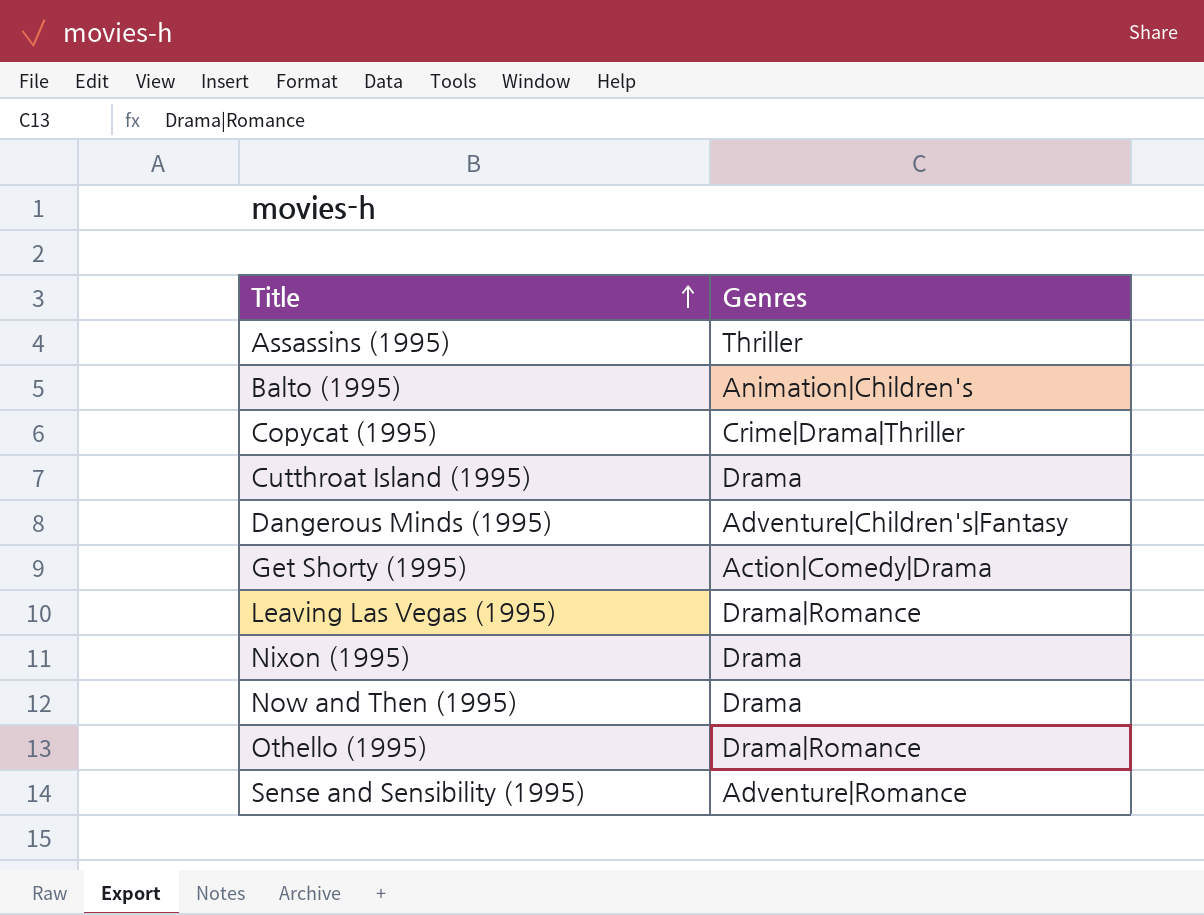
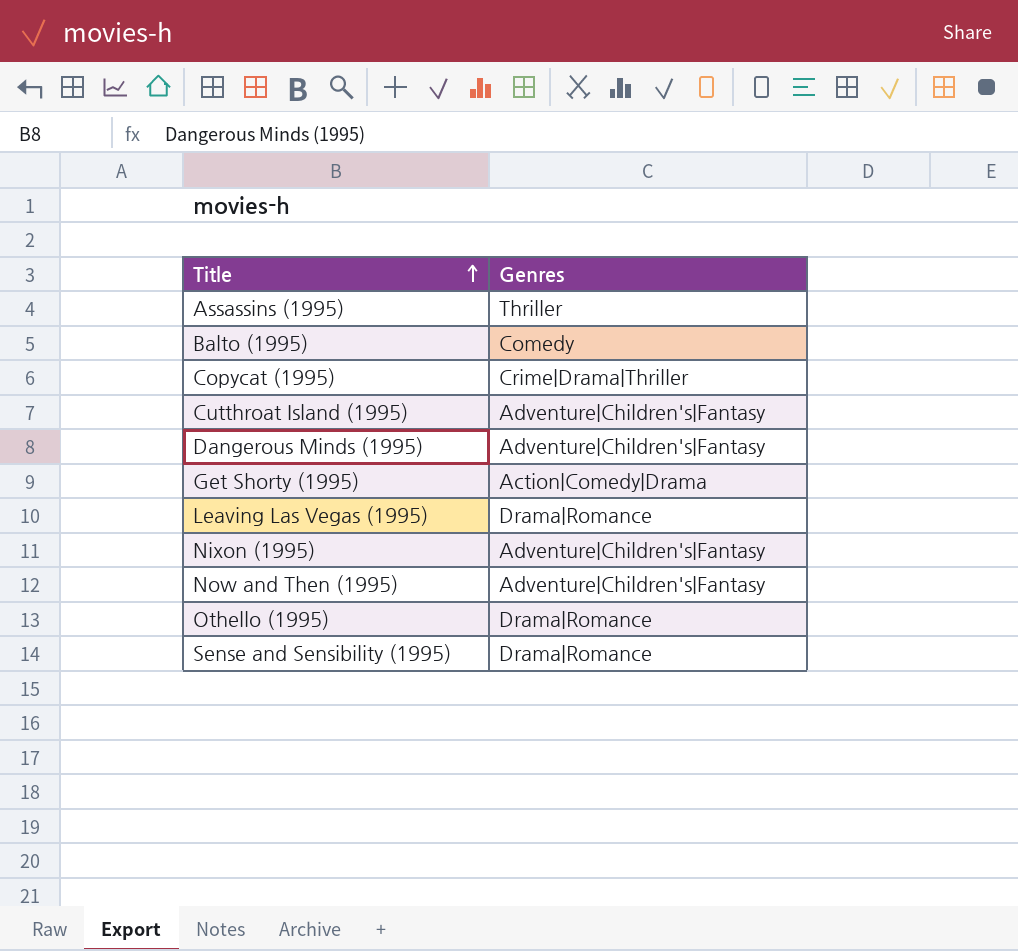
Balto (1995) | Genres: Animation|Children's -> Comedy
Cutthroat Island (1995) | Genres: Drama -> Adventure|Children's|Fantasy
Nixon (1995) | Genres: Drama -> Adventure|Children's|Fantasy
Now and Then (1995) | Genres: Drama -> Adventure|Children's|Fantasy
Sense and Sensibility (1995) | Genres: Adventure|Romance -> Drama|Romance

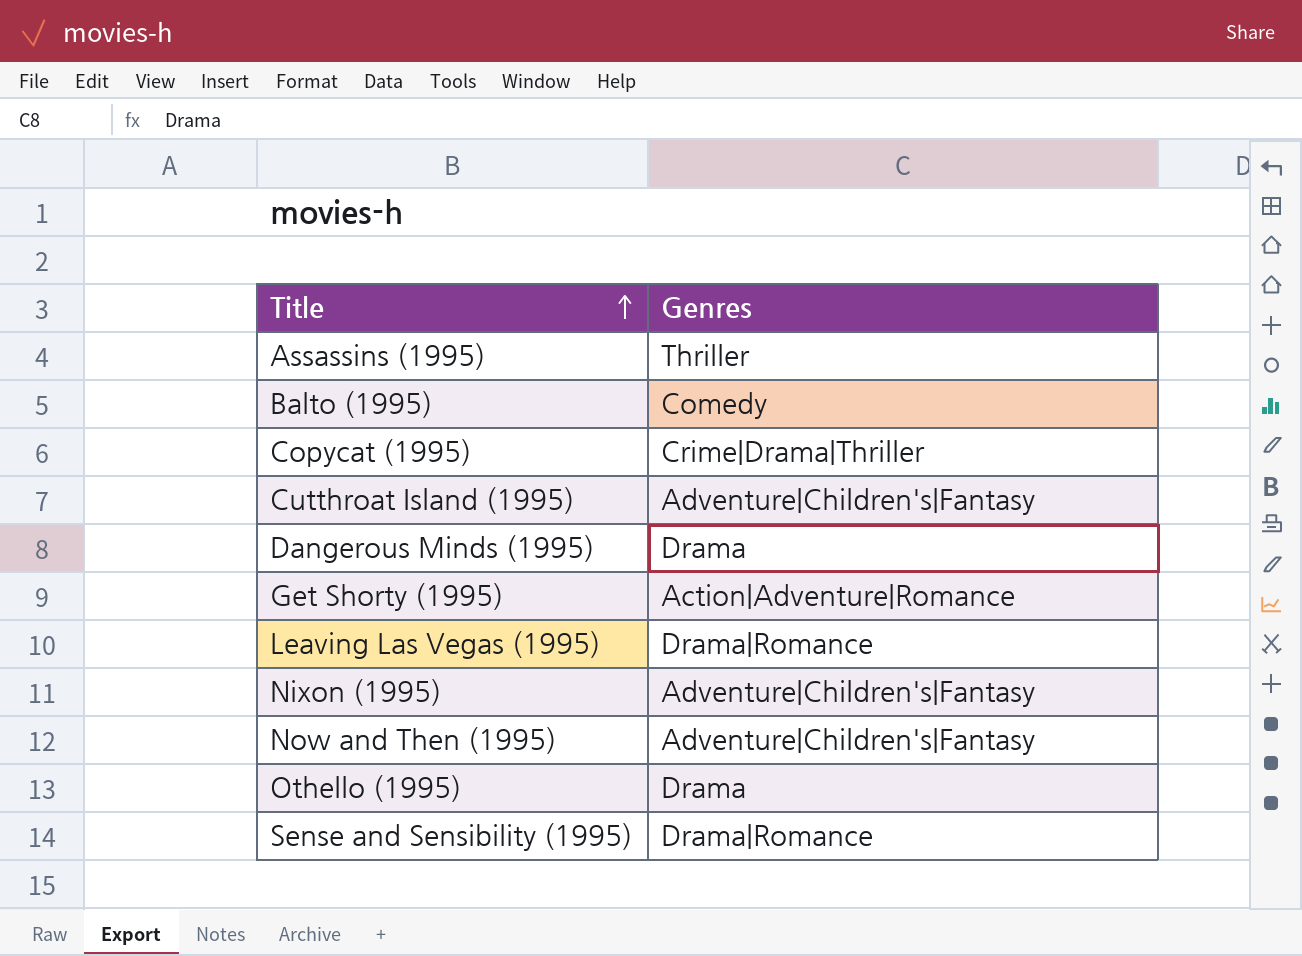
Dangerous Minds (1995) | Genres: Adventure|Children's|Fantasy -> Drama
Get Shorty (1995) | Genres: Action|Comedy|Drama -> Action|Adventure|Romance
Othello (1995) | Genres: Drama|Romance -> Drama

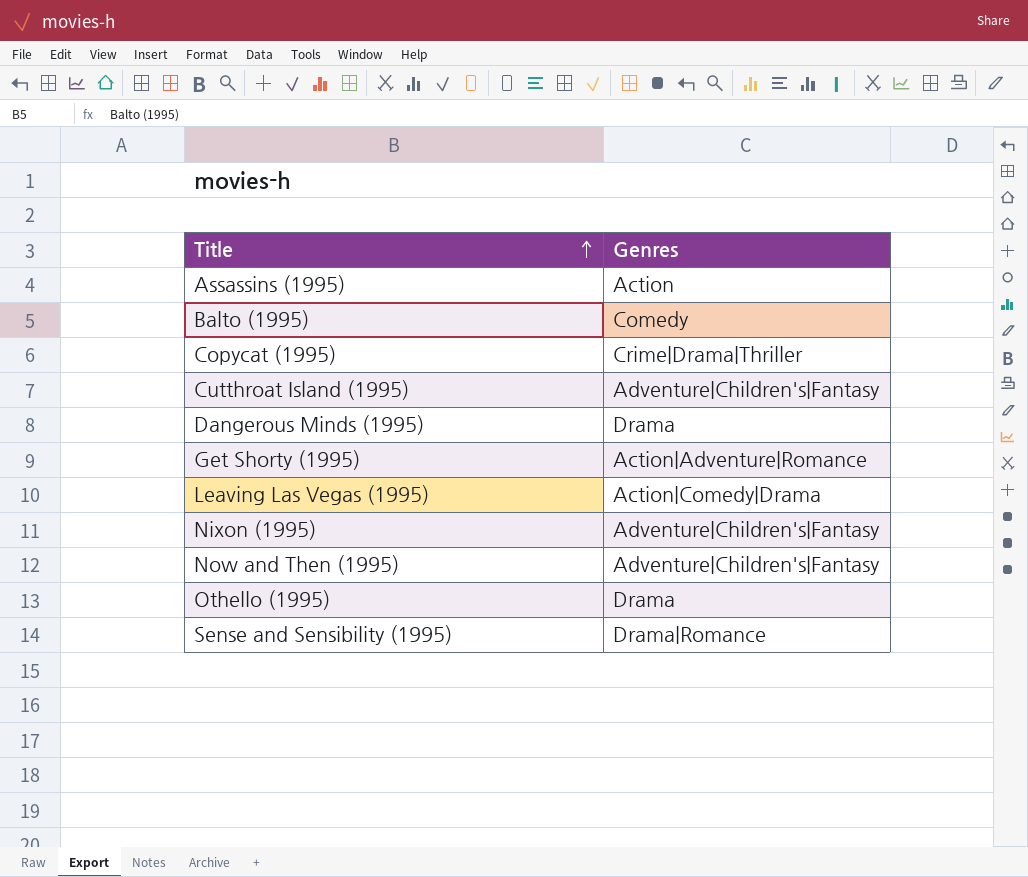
Assassins (1995) | Genres: Thriller -> Action
Leaving Las Vegas (1995) | Genres: Drama|Romance -> Action|Comedy|Drama

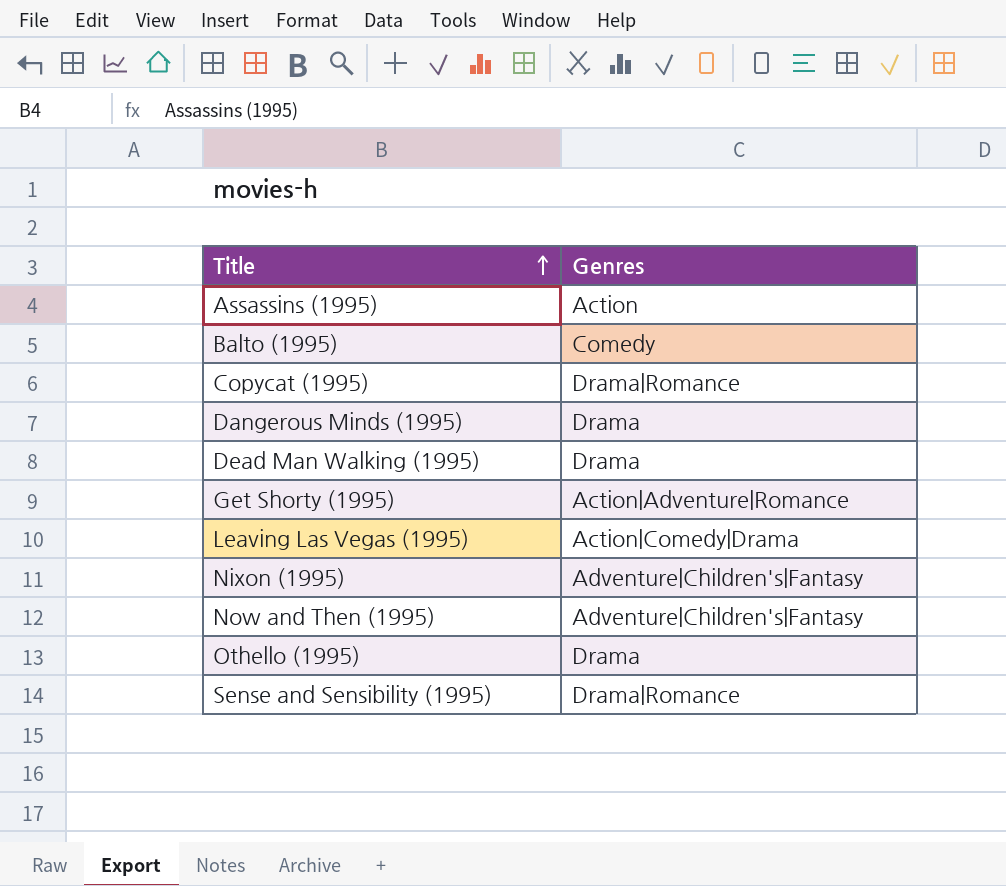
row Cutthroat Island (1995): Adventure|Children's|Fantasy -> none
Copycat (1995) | Genres: Crime|Drama|Thriller -> Drama|Romance
row Dead Man Walking (1995): none -> Drama

